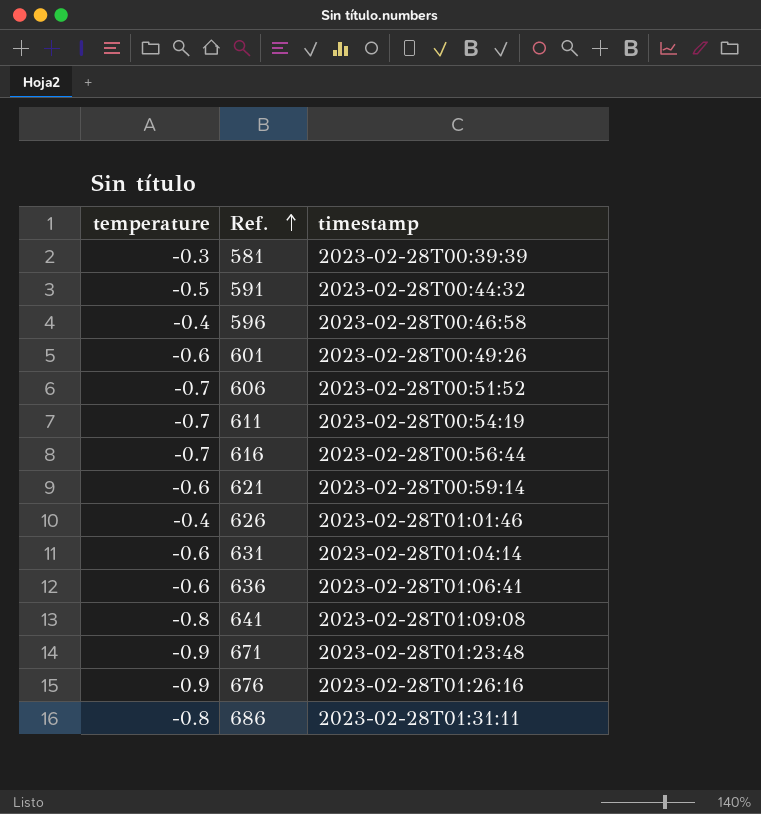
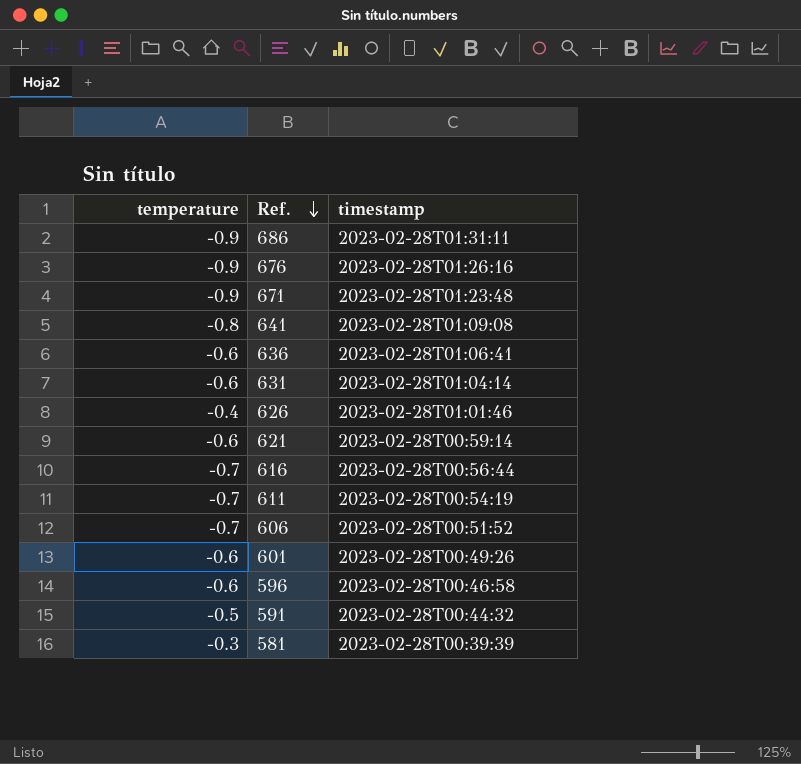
row order: Ref. ascending -> Ref. descending
686 | temperature: -0.8 -> -0.9
596 | temperature: -0.4 -> -0.6

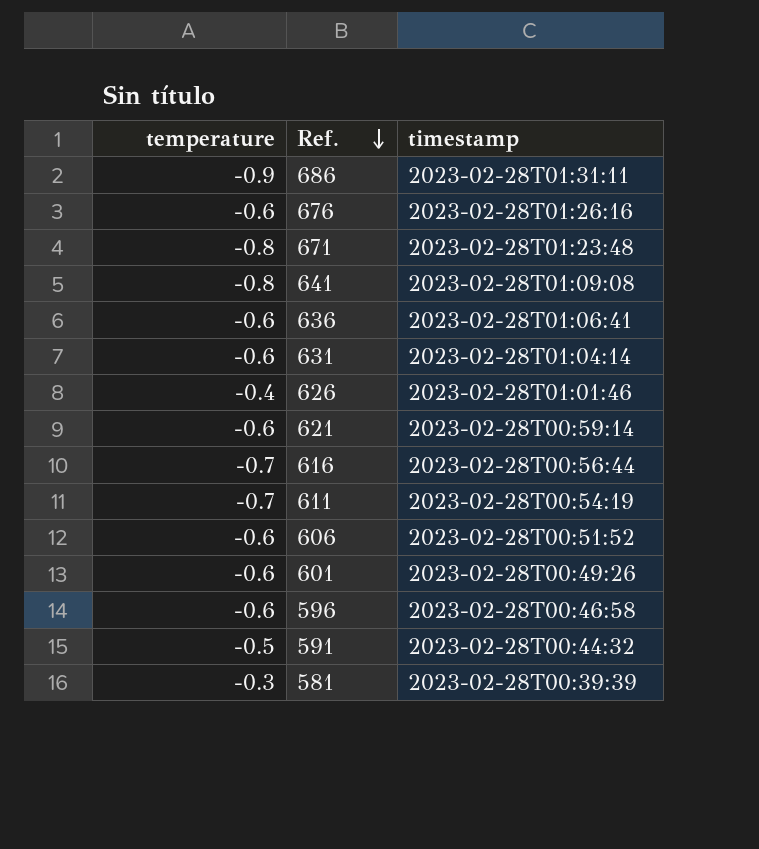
676 | temperature: -0.9 -> -0.6
671 | temperature: -0.9 -> -0.8
606 | temperature: -0.7 -> -0.6

